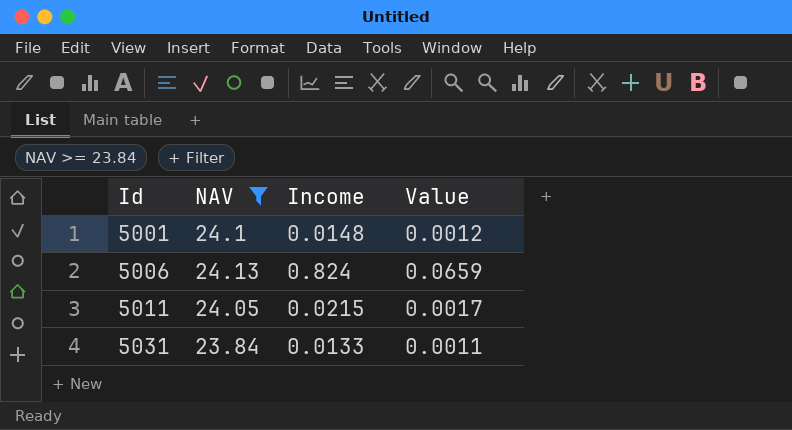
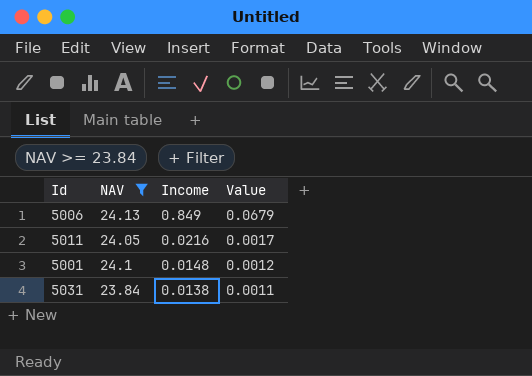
row order: Id ascending -> Income descending
5006 | Income: 0.824 -> 0.849
5006 | Value: 0.0659 -> 0.0679
5011 | Income: 0.0215 -> 0.0216
5031 | Income: 0.0133 -> 0.0138

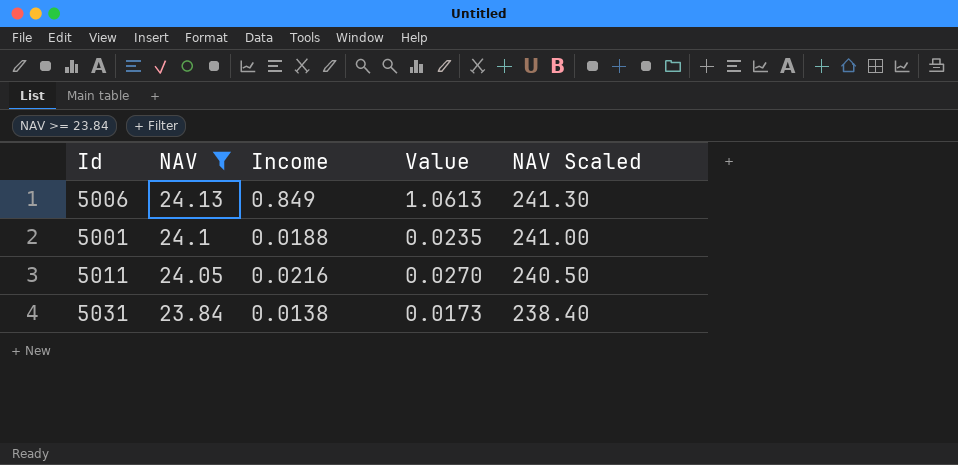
row order: Income descending -> NAV descending
column Value | formula: [Income] * 0.08 -> [Income] * 1.25
column NAV Scaled | formula: none -> [NAV] * 10
5001 | Income: 0.0148 -> 0.0188

